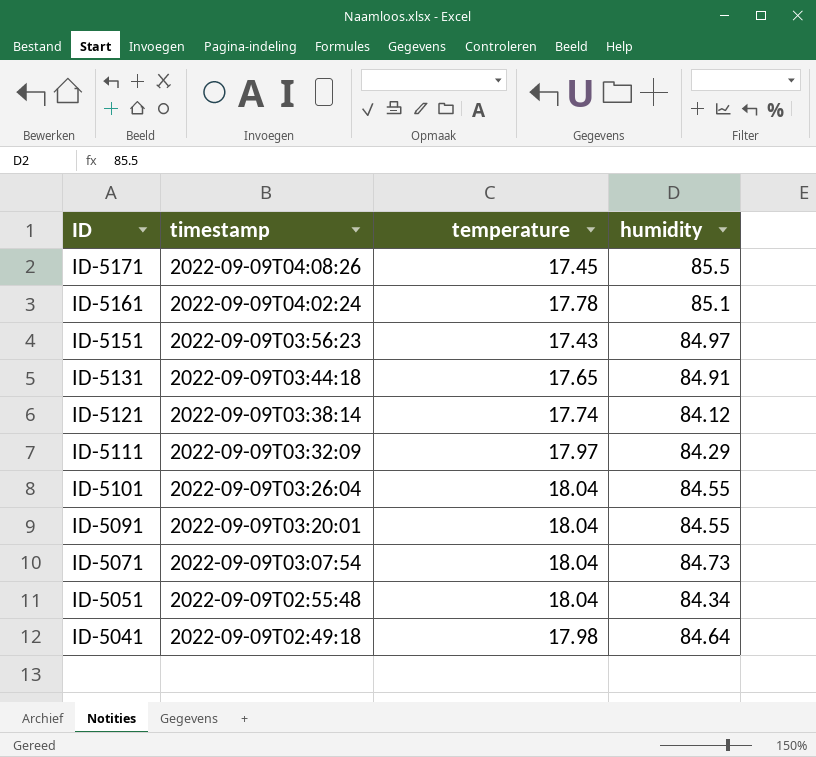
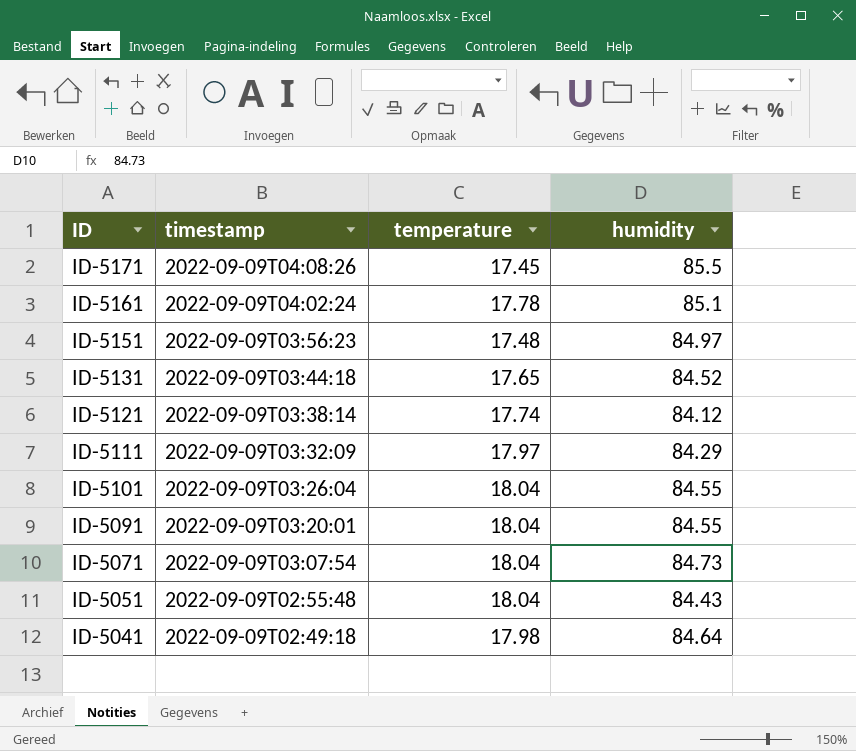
ID-5151 | temperature: 17.43 -> 17.48
ID-5131 | humidity: 84.91 -> 84.52
ID-5051 | humidity: 84.34 -> 84.43

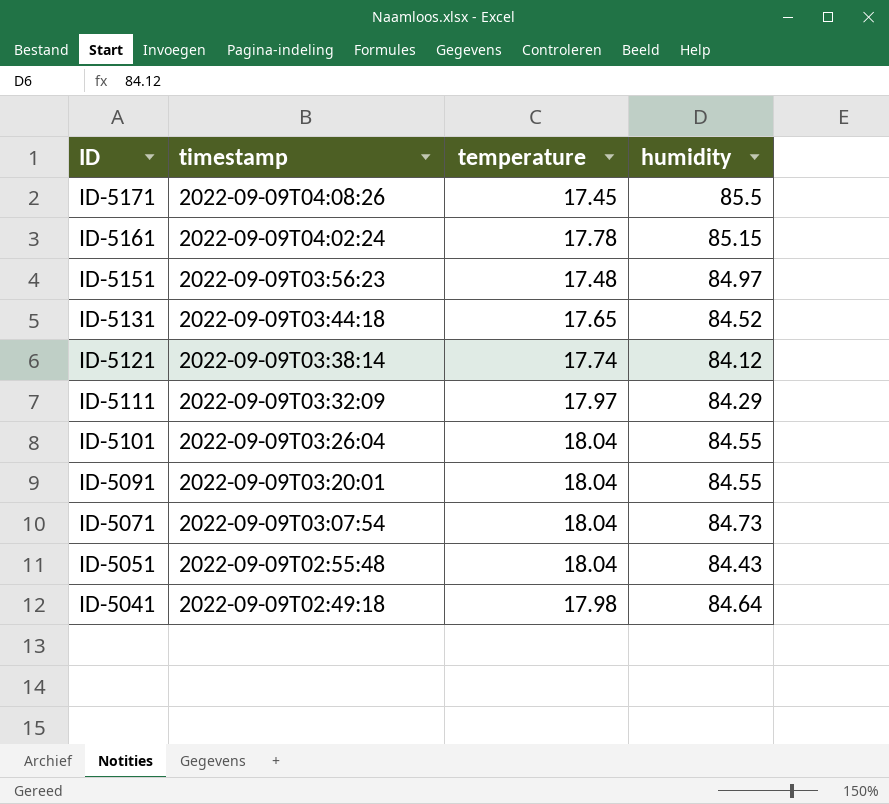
ID-5161 | humidity: 85.1 -> 85.15

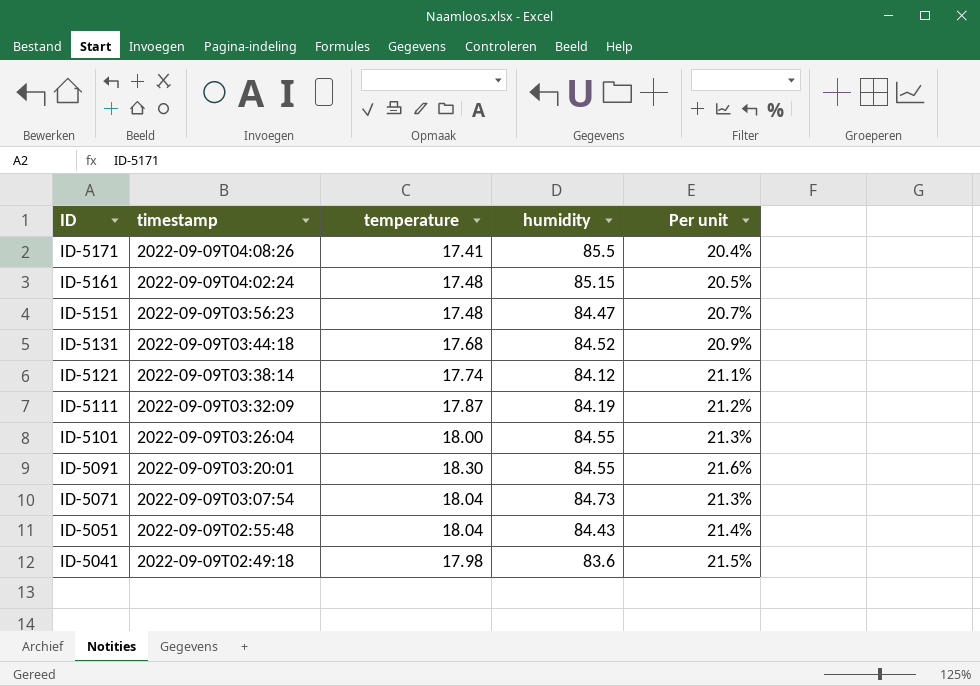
column Per unit | formula: none -> [temperature] / [humidity]
ID-5171 | temperature: 17.45 -> 17.41
ID-5161 | temperature: 17.78 -> 17.48
ID-5151 | humidity: 84.97 -> 84.47
ID-5131 | temperature: 17.65 -> 17.68
ID-5111 | temperature: 17.97 -> 17.87
ID-5111 | humidity: 84.29 -> 84.19
ID-5101 | temperature: 18.04 -> 18.00
ID-5091 | temperature: 18.04 -> 18.30
ID-5041 | humidity: 84.64 -> 83.6

